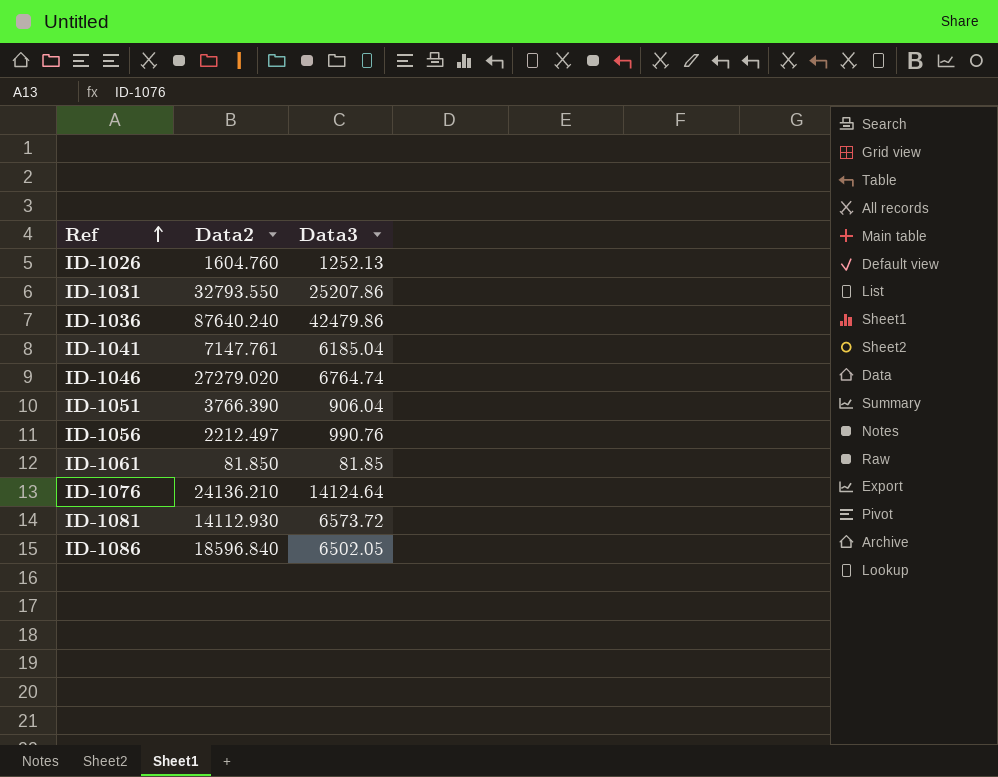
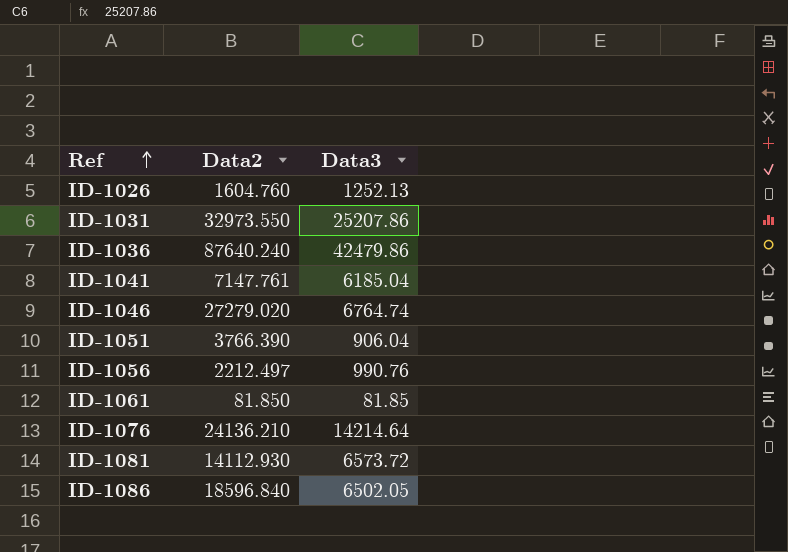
ID-1031 | Data2: 32793.550 -> 32973.550
ID-1076 | Data3: 14124.64 -> 14214.64

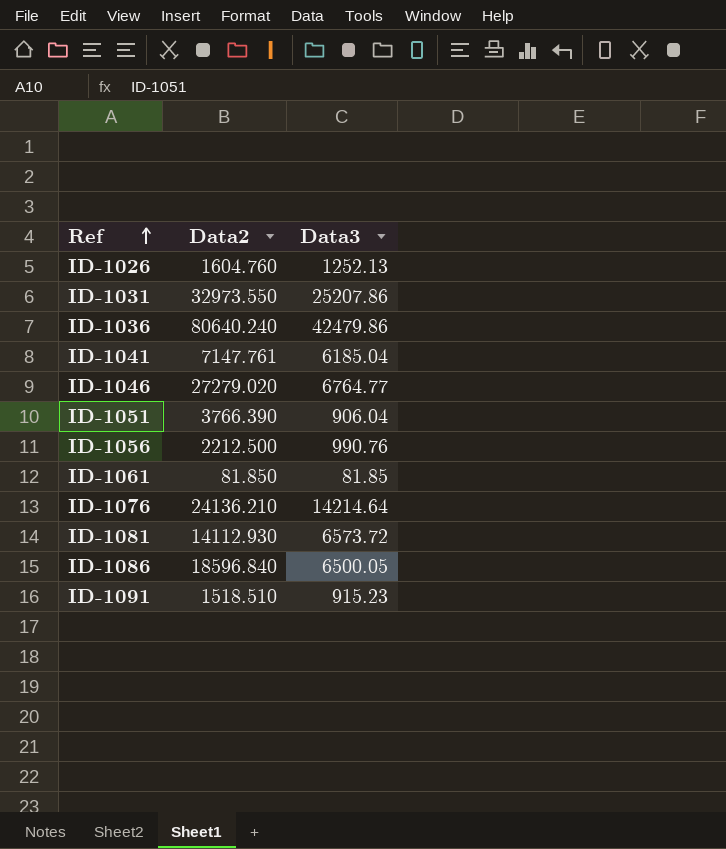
ID-1036 | Data2: 87640.240 -> 80640.240
ID-1046 | Data3: 6764.74 -> 6764.77
ID-1056 | Data2: 2212.497 -> 2212.500
ID-1086 | Data3: 6502.05 -> 6500.05
row ID-1091: none -> 1518.510 | 915.23

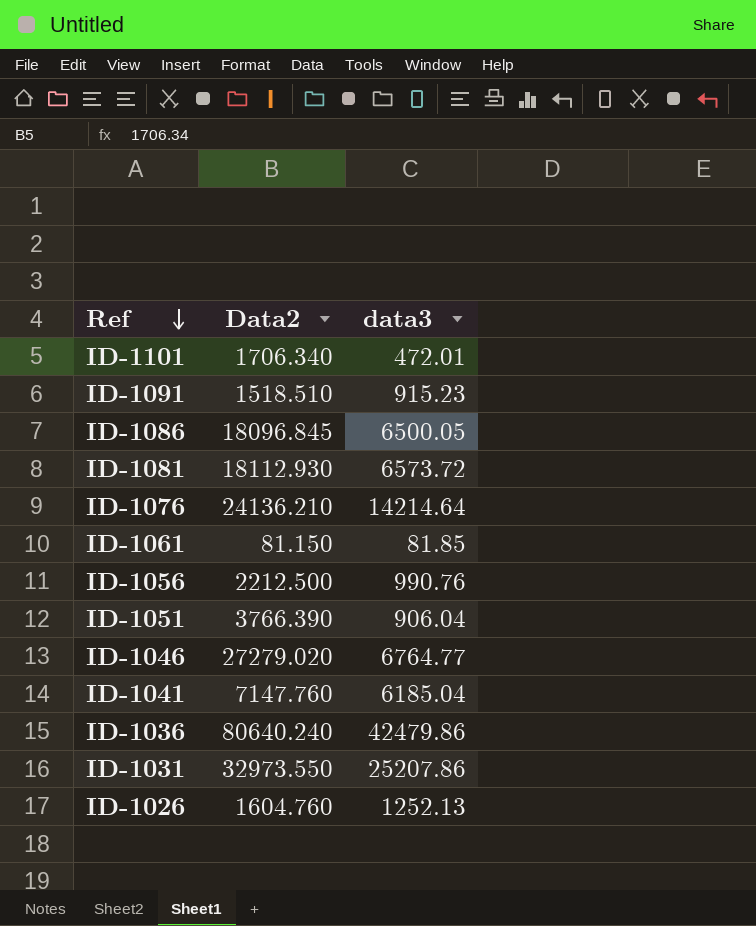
row order: Ref ascending -> Ref descending
column name: Data3 -> data3
row ID-1101: none -> 1706.340 | 472.01
ID-1086 | Data2: 18596.840 -> 18096.845
ID-1081 | Data2: 14112.930 -> 18112.930
ID-1061 | Data2: 81.850 -> 81.150
ID-1041 | Data2: 7147.761 -> 7147.760

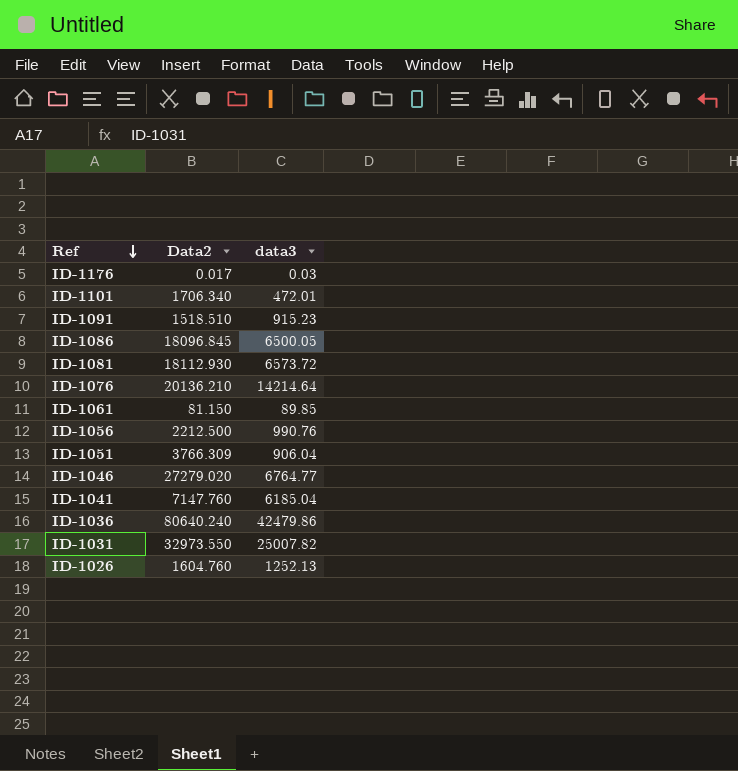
row ID-1176: none -> 0.017 | 0.03
ID-1076 | Data2: 24136.210 -> 20136.210
ID-1061 | data3: 81.85 -> 89.85
ID-1051 | Data2: 3766.390 -> 3766.309
ID-1031 | data3: 25207.86 -> 25007.82

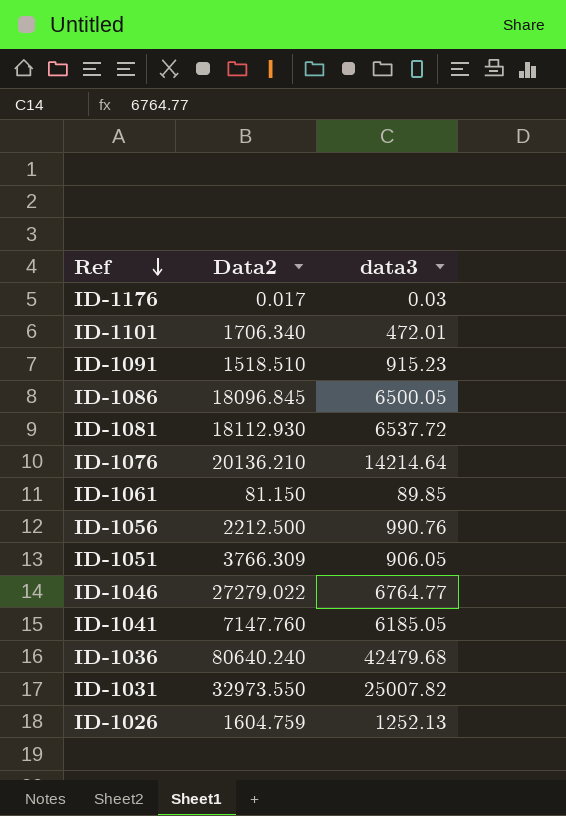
ID-1081 | data3: 6573.72 -> 6537.72
ID-1051 | data3: 906.04 -> 906.05
ID-1046 | Data2: 27279.020 -> 27279.022
ID-1041 | data3: 6185.04 -> 6185.05
ID-1036 | data3: 42479.86 -> 42479.68
ID-1026 | Data2: 1604.760 -> 1604.759

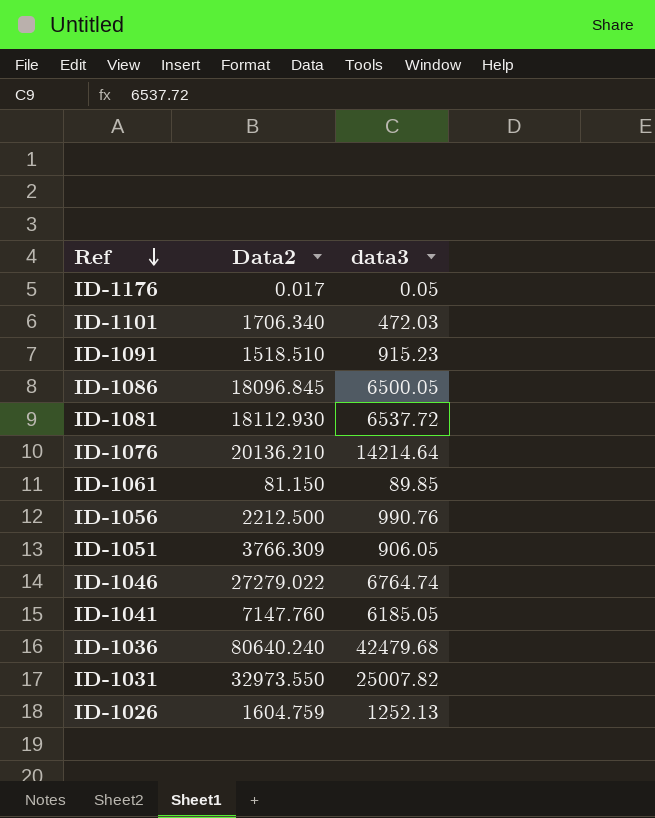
ID-1176 | data3: 0.03 -> 0.05
ID-1101 | data3: 472.01 -> 472.03
ID-1046 | data3: 6764.77 -> 6764.74

